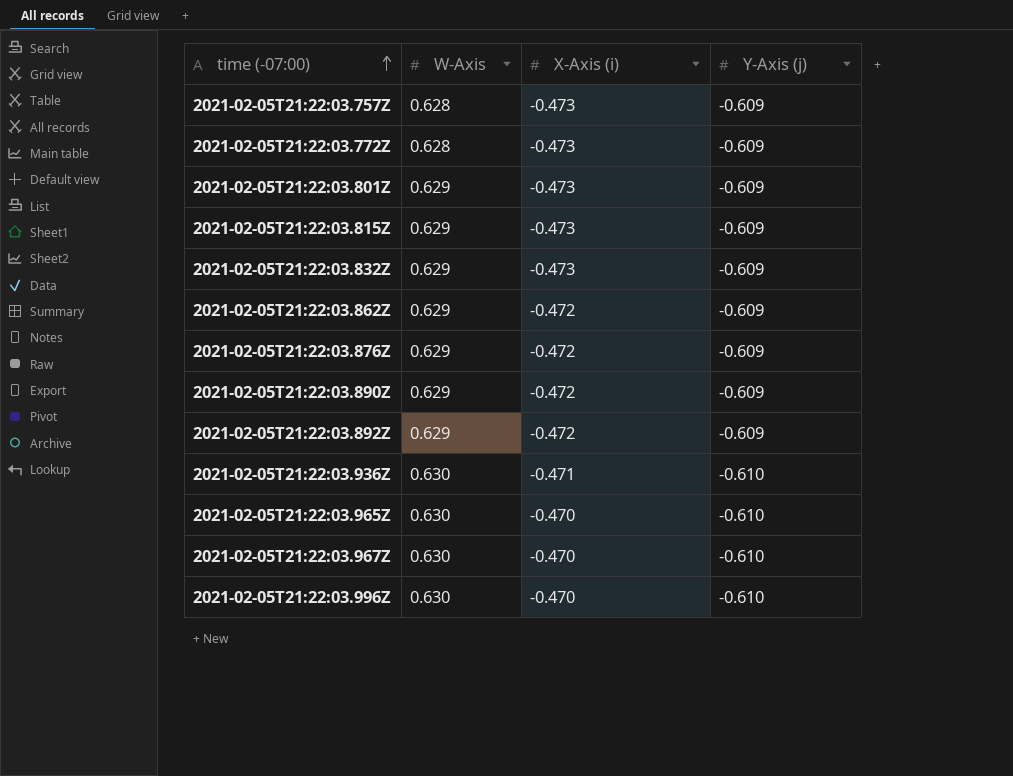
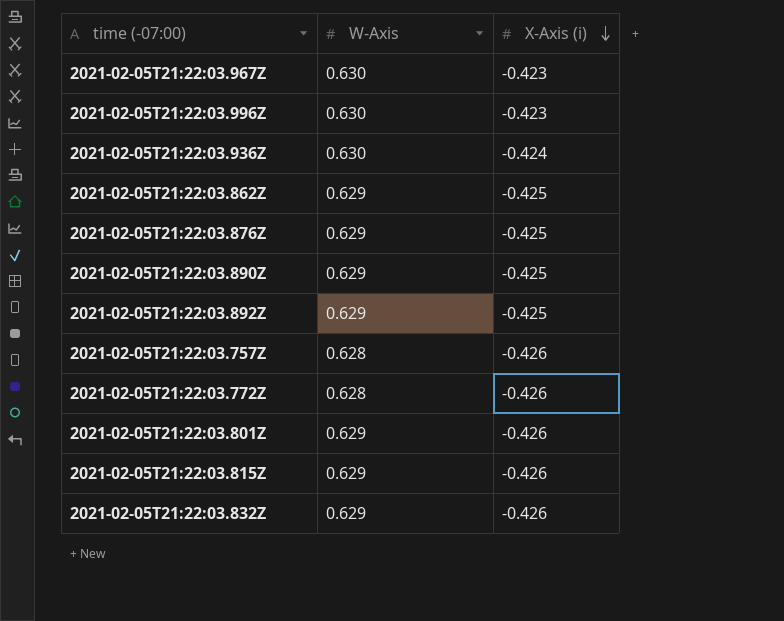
row order: time (-07:00) ascending -> X-Axis (i) descending
column Y-Axis (j) | position: 4 -> none
row 2021-02-05T21:22:03.965Z: 0.630 | -0.470 | -0.610 -> none
2021-02-05T21:22:03.967Z | X-Axis (i): -0.470 -> -0.423
2021-02-05T21:22:03.996Z | X-Axis (i): -0.470 -> -0.423
2021-02-05T21:22:03.936Z | X-Axis (i): -0.471 -> -0.424
2021-02-05T21:22:03.862Z | X-Axis (i): -0.472 -> -0.425
2021-02-05T21:22:03.876Z | X-Axis (i): -0.472 -> -0.425
2021-02-05T21:22:03.890Z | X-Axis (i): -0.472 -> -0.425
2021-02-05T21:22:03.892Z | X-Axis (i): -0.472 -> -0.425
2021-02-05T21:22:03.757Z | X-Axis (i): -0.473 -> -0.426
2021-02-05T21:22:03.772Z | X-Axis (i): -0.473 -> -0.426
2021-02-05T21:22:03.801Z | X-Axis (i): -0.473 -> -0.426
2021-02-05T21:22:03.815Z | X-Axis (i): -0.473 -> -0.426
2021-02-05T21:22:03.832Z | X-Axis (i): -0.473 -> -0.426

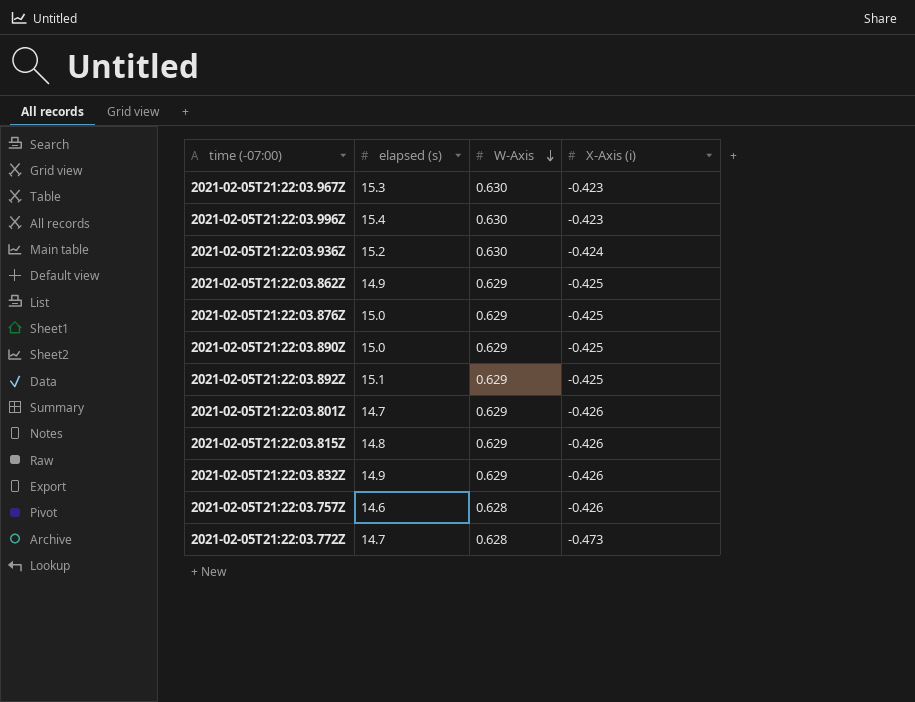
row order: X-Axis (i) descending -> W-Axis descending
column elapsed (s) | position: none -> 2
2021-02-05T21:22:03.772Z | X-Axis (i): -0.426 -> -0.473

